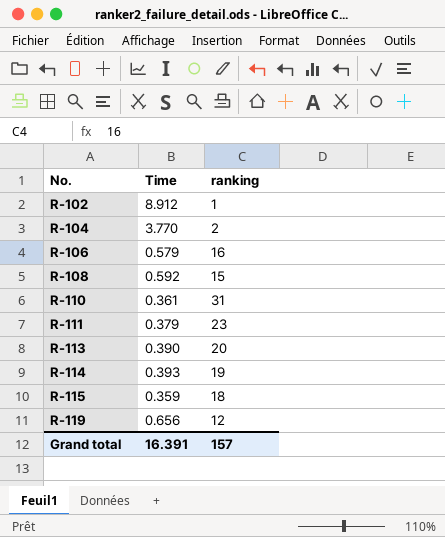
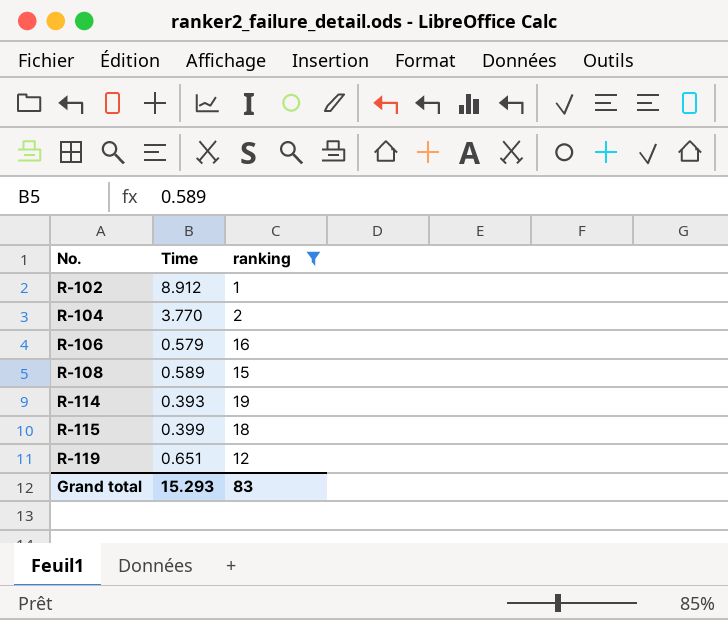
filter: none -> ranking <= 19
R-108 | Time: 0.592 -> 0.589
R-115 | Time: 0.359 -> 0.399
R-119 | Time: 0.656 -> 0.651
Grand total | Time: 16.391 -> 15.293
Grand total | ranking: 157 -> 83

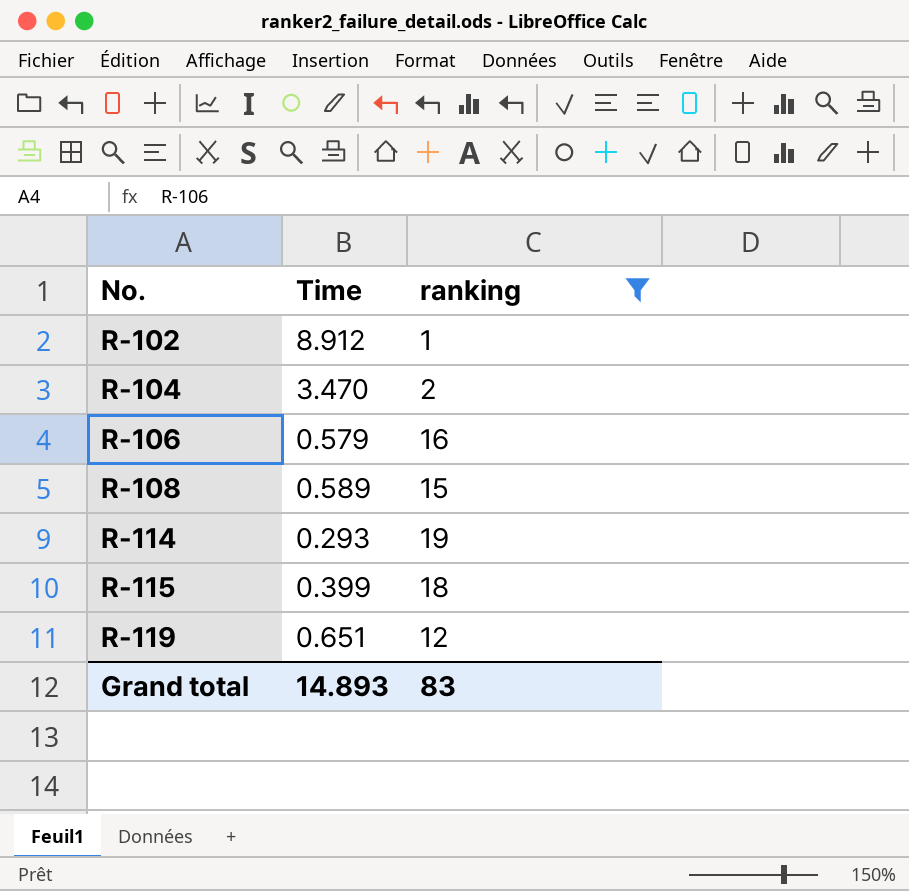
R-104 | Time: 3.770 -> 3.470
R-114 | Time: 0.393 -> 0.293
Grand total | Time: 15.293 -> 14.893

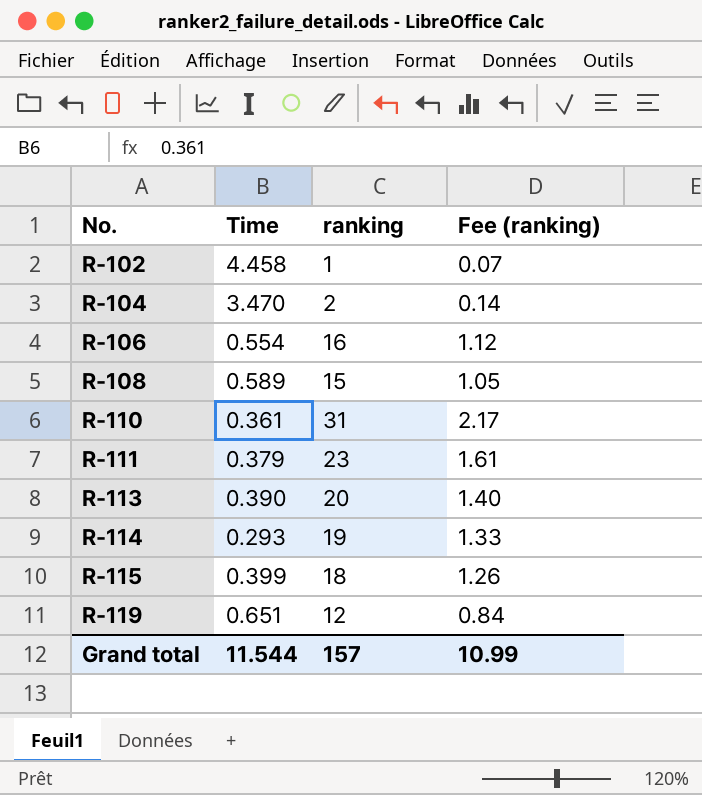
filter: ranking <= 19 -> none
column Fee (ranking) | formula: none -> [ranking] * 0.07
R-102 | Time: 8.912 -> 4.458
R-106 | Time: 0.579 -> 0.554
Grand total | Time: 14.893 -> 11.544
Grand total | ranking: 83 -> 157

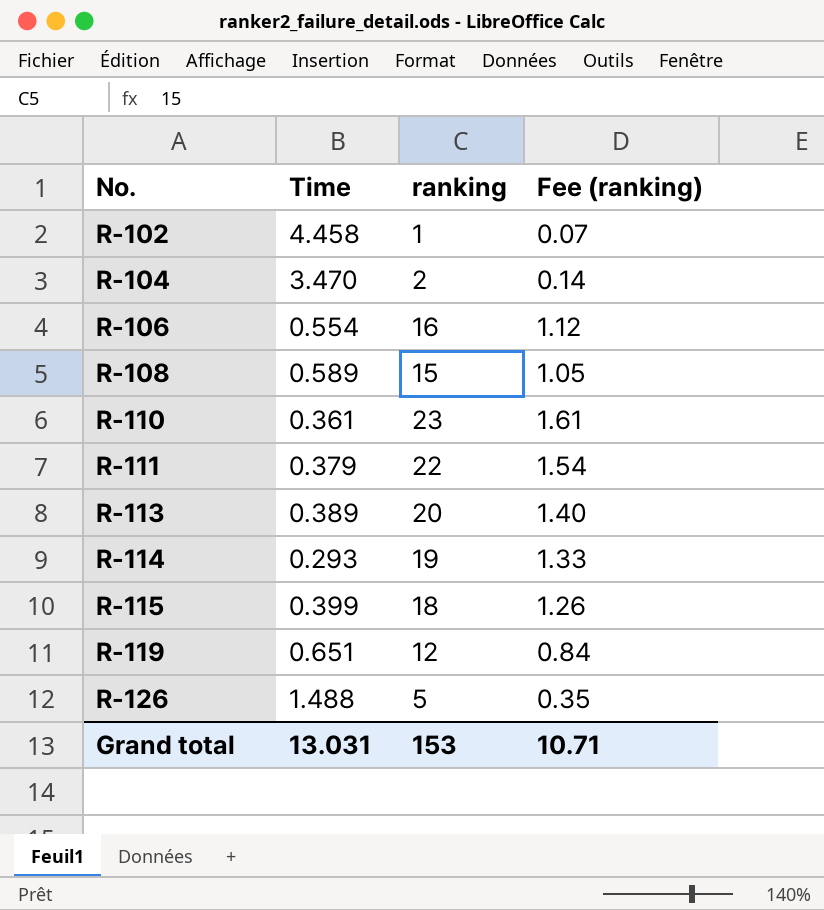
R-110 | ranking: 31 -> 23
R-110 | Fee (ranking): 2.17 -> 1.61
R-111 | ranking: 23 -> 22
R-111 | Fee (ranking): 1.61 -> 1.54
R-113 | Time: 0.390 -> 0.389
row R-126: none -> 1.488 | 5 | 0.35
Grand total | Time: 11.544 -> 13.031
Grand total | ranking: 157 -> 153
Grand total | Fee (ranking): 10.99 -> 10.71

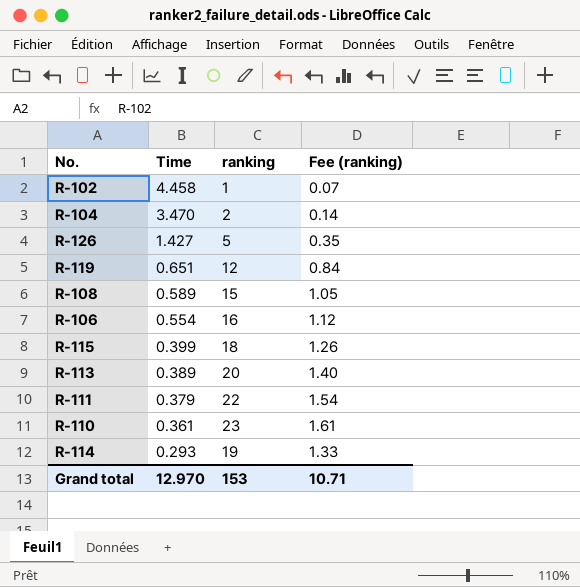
row order: No. ascending -> Time descending
R-126 | Time: 1.488 -> 1.427
Grand total | Time: 13.031 -> 12.970

